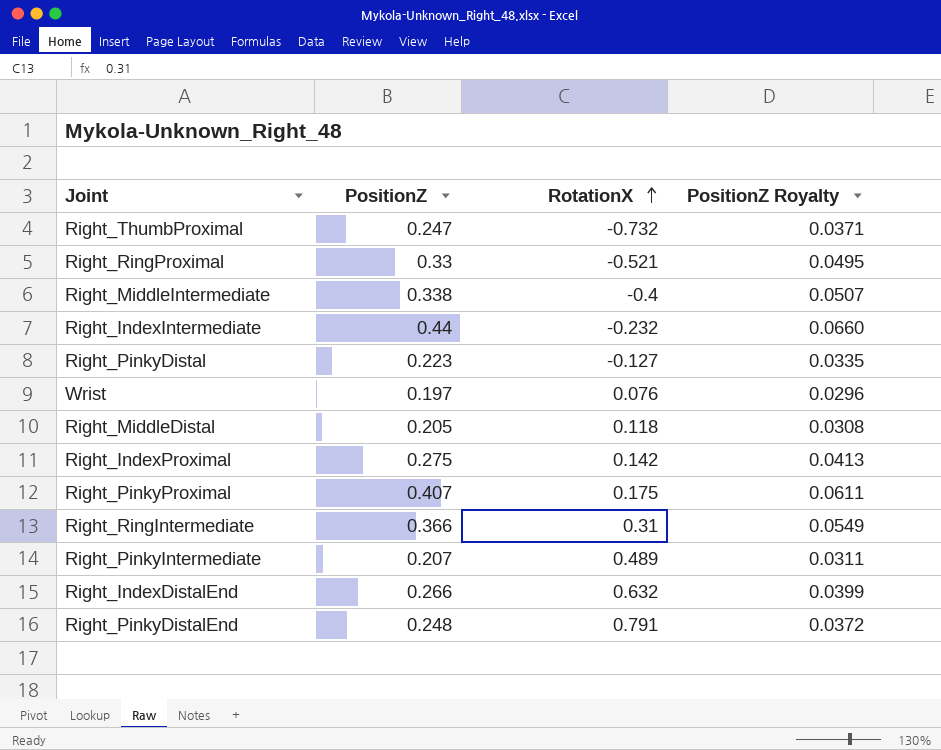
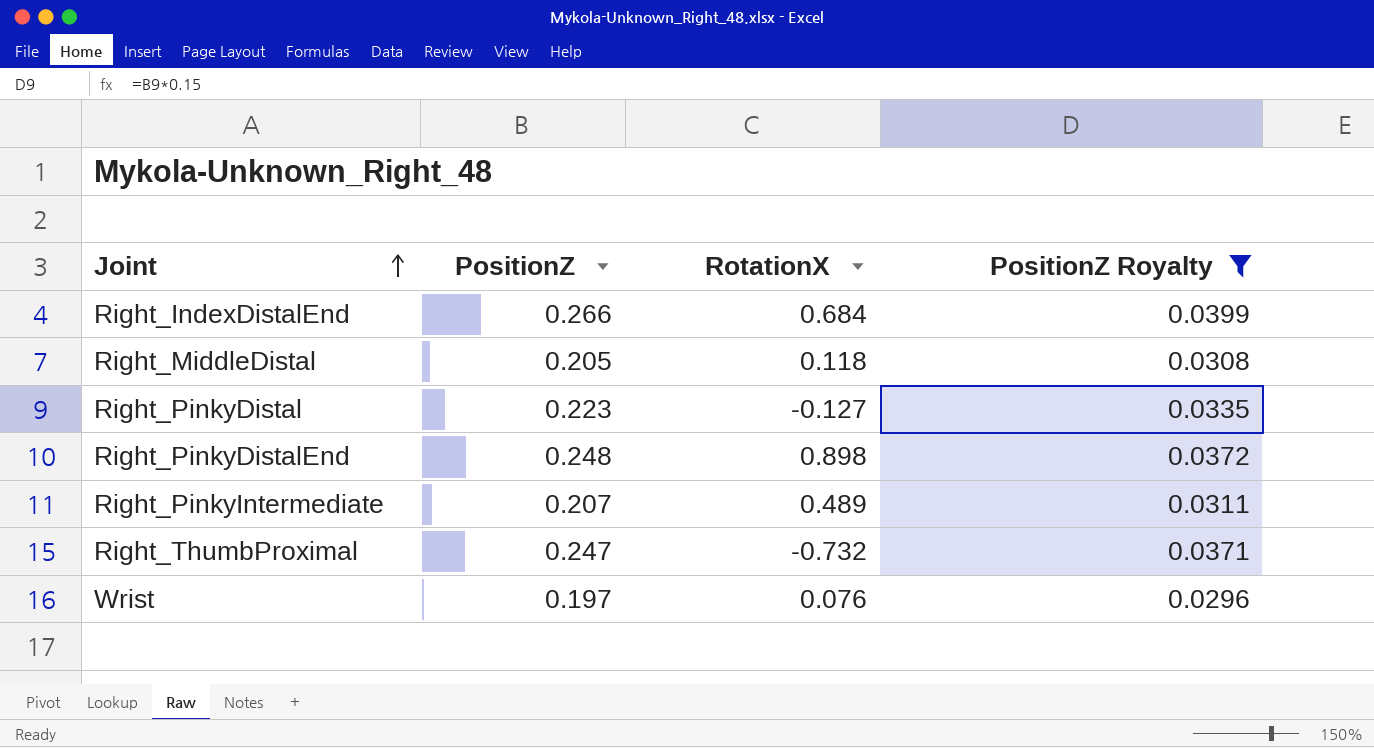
filter: none -> PositionZ Royalty <= 0.0399
row order: RotationX ascending -> Joint ascending
Right_IndexDistalEnd | RotationX: 0.632 -> 0.684
Right_PinkyDistalEnd | RotationX: 0.791 -> 0.898

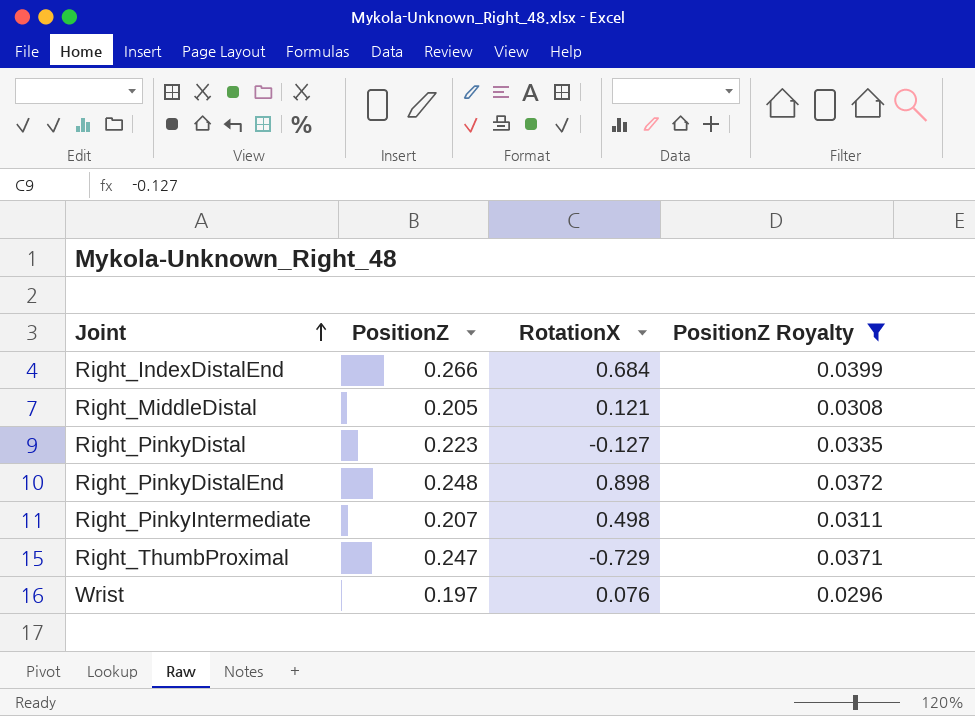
Right_MiddleDistal | RotationX: 0.118 -> 0.121
Right_PinkyIntermediate | RotationX: 0.489 -> 0.498
Right_ThumbProximal | RotationX: -0.732 -> -0.729

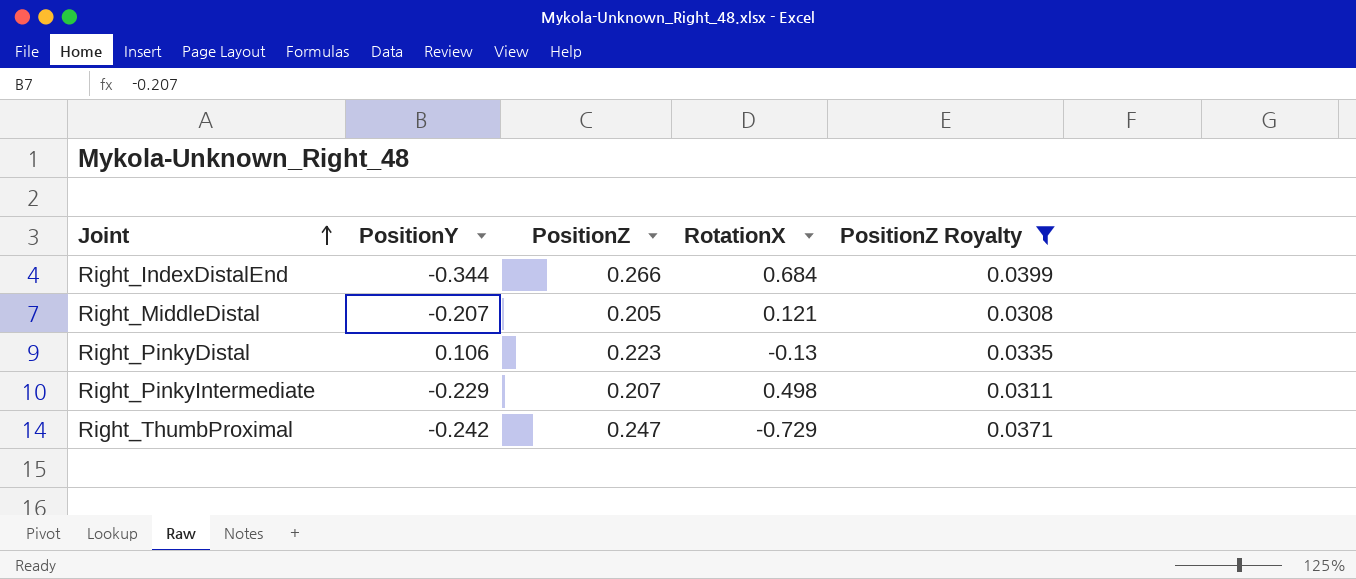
column PositionY | position: none -> 2
row Right_PinkyDistalEnd: 0.248 | 0.898 | 0.0372 -> none
row Wrist: 0.197 | 0.076 | 0.0296 -> none
Right_PinkyDistal | RotationX: -0.127 -> -0.13

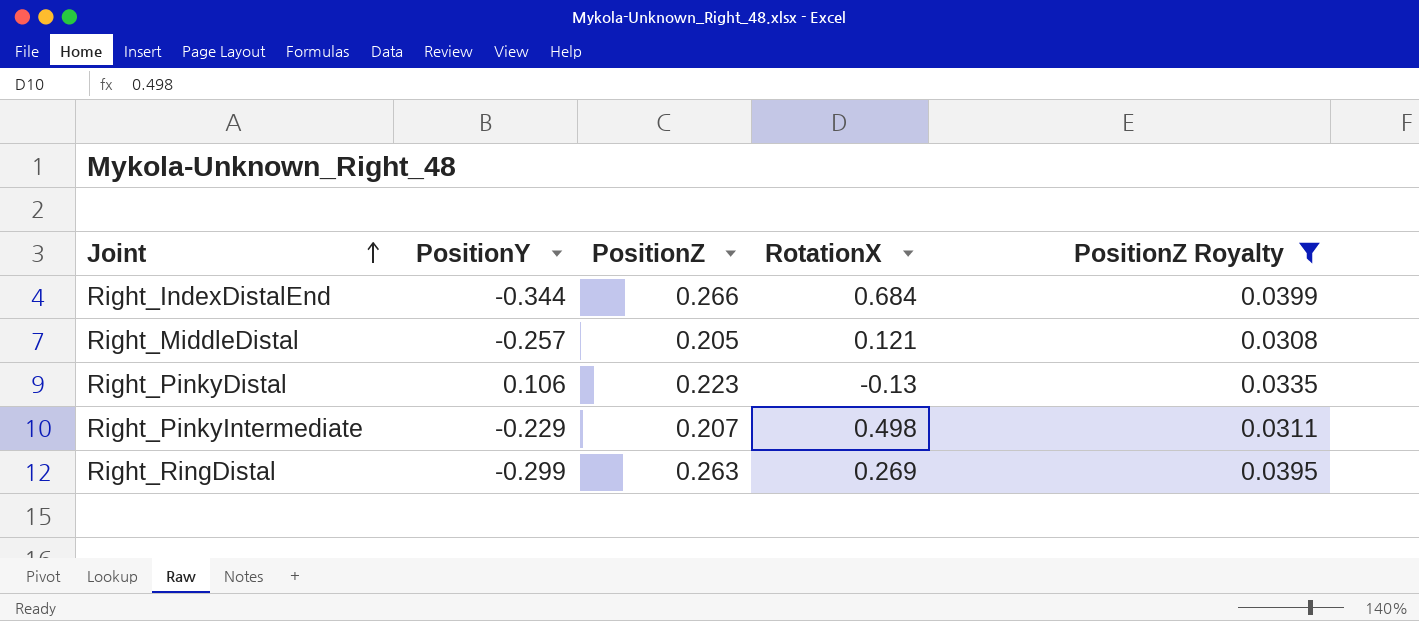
row Right_ThumbProximal: -0.242 | 0.247 | -0.729 | 0.0371 -> none
Right_MiddleDistal | PositionY: -0.207 -> -0.257
row Right_RingDistal: none -> -0.299 | 0.263 | 0.269 | 0.0395

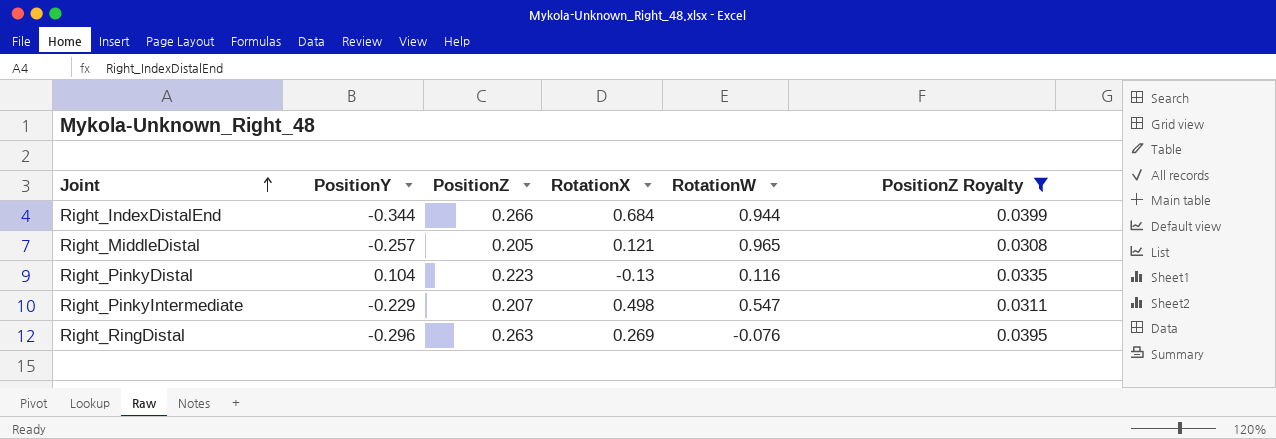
column RotationW | position: none -> 5
Right_PinkyDistal | PositionY: 0.106 -> 0.104
Right_RingDistal | PositionY: -0.299 -> -0.296

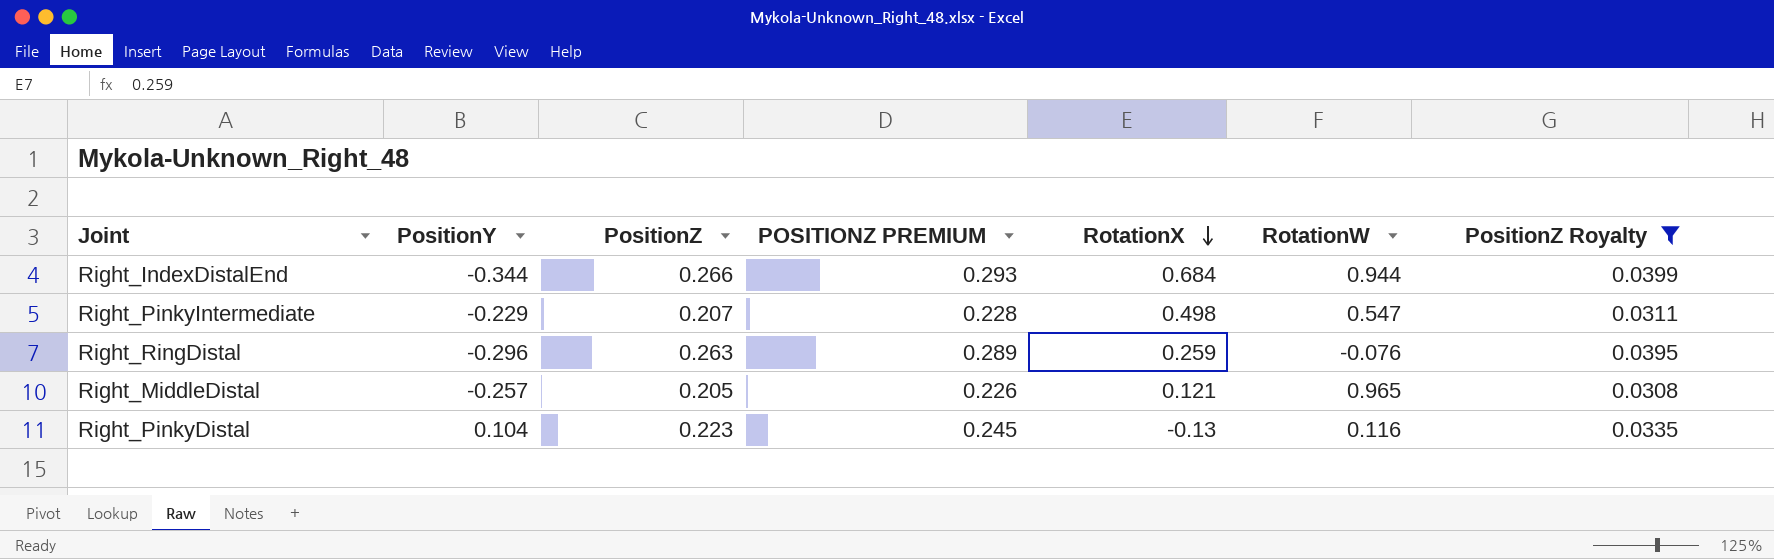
row order: Joint ascending -> RotationX descending
column POSITIONZ PREMIUM | formula: none -> [PositionZ] * 1.1
Right_RingDistal | RotationX: 0.269 -> 0.259

